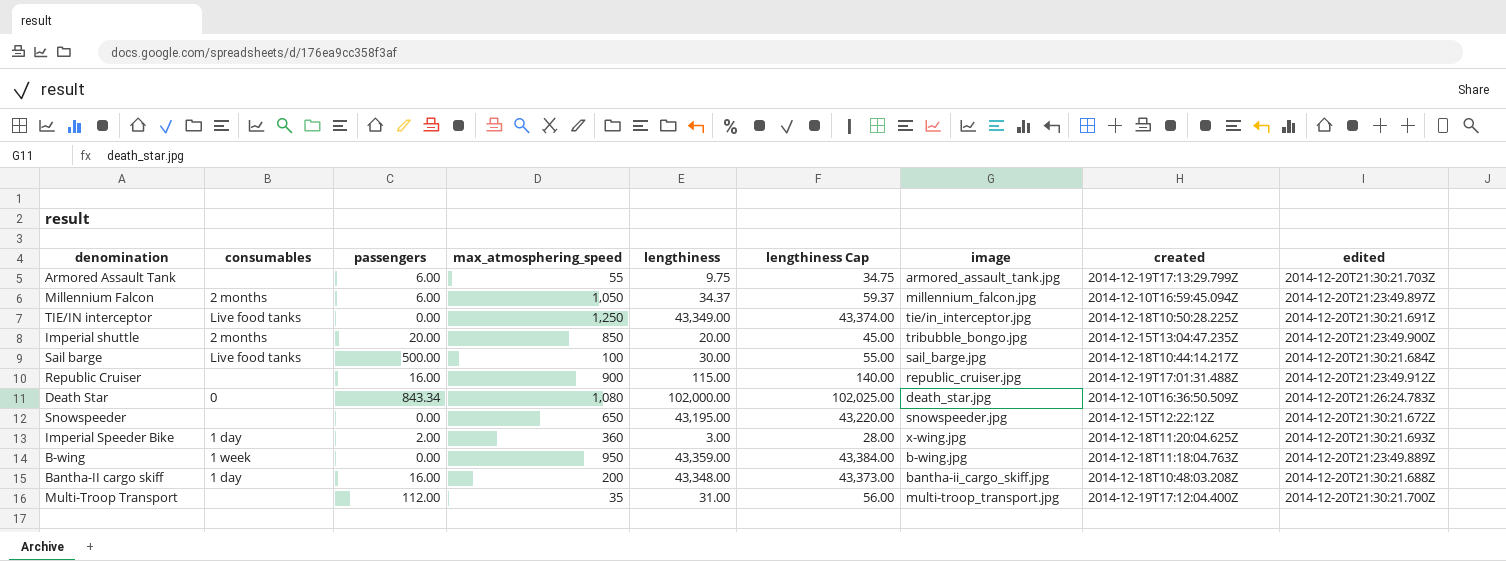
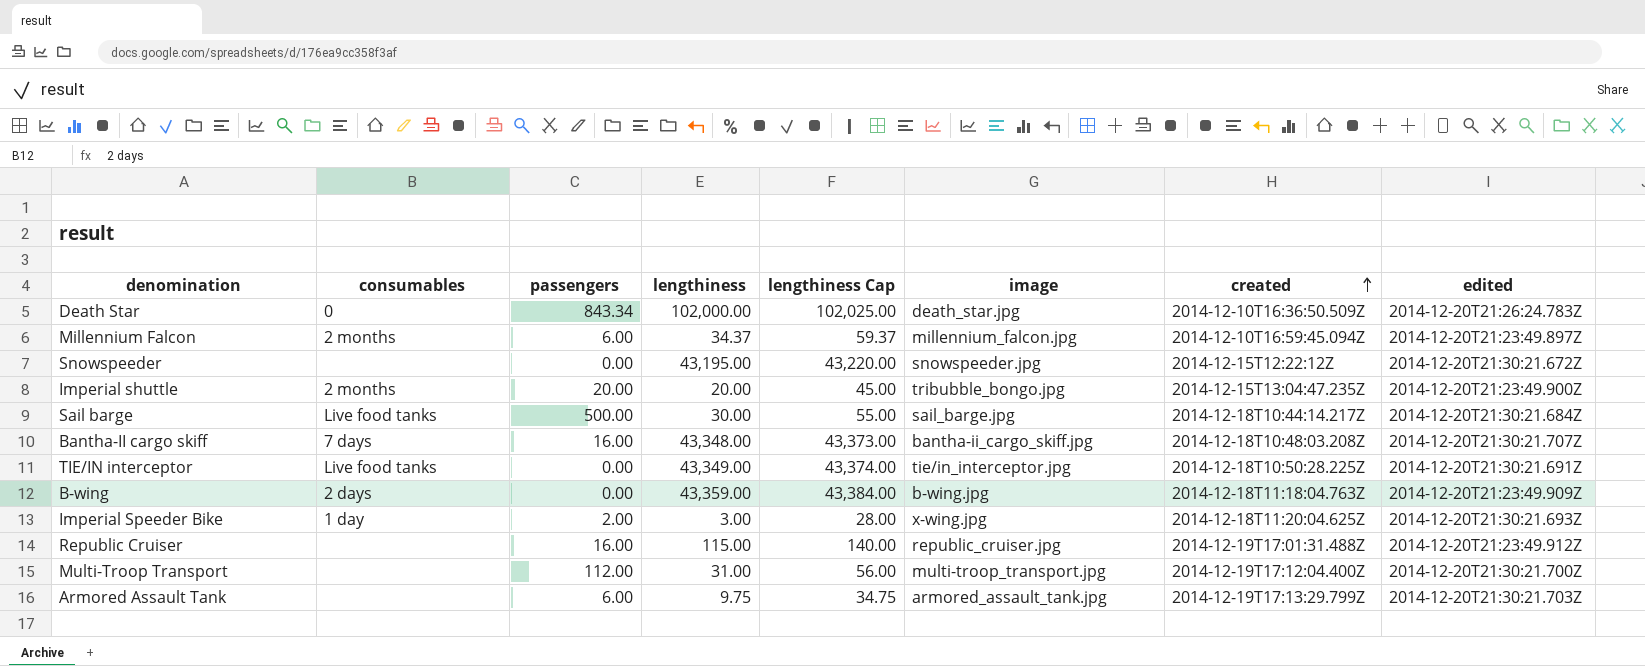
row order: none -> created ascending
column max_atmosphering_speed | position: 4 -> none
Bantha-II cargo skiff | consumables: 1 day -> 7 days
Bantha-II cargo skiff | edited: 2014-12-20T21:30:21.688Z -> 2014-12-20T21:30:21.707Z
B-wing | consumables: 1 week -> 2 days
B-wing | edited: 2014-12-20T21:23:49.889Z -> 2014-12-20T21:23:49.909Z

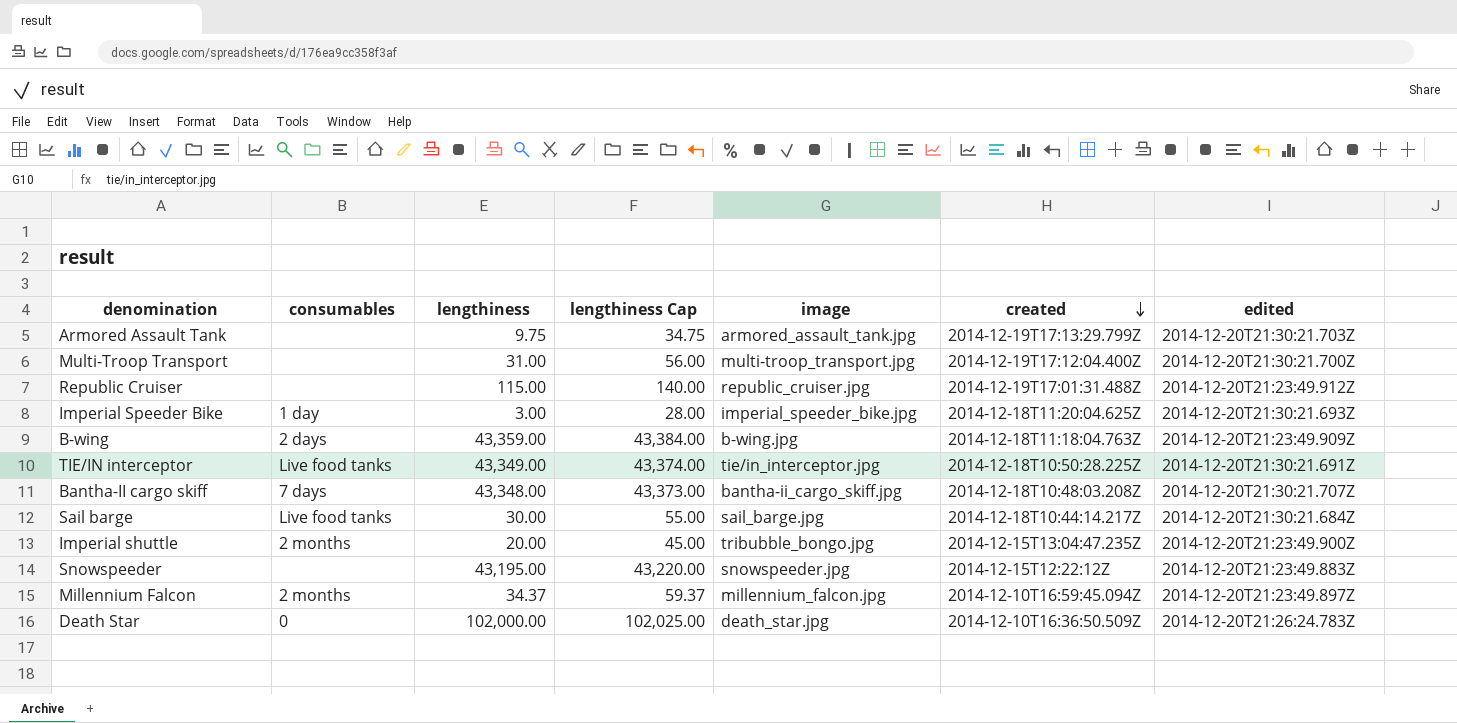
row order: created ascending -> created descending
column passengers | position: 3 -> none
Imperial Speeder Bike | image: x-wing.jpg -> imperial_speeder_bike.jpg
Snowspeeder | edited: 2014-12-20T21:30:21.672Z -> 2014-12-20T21:23:49.883Z

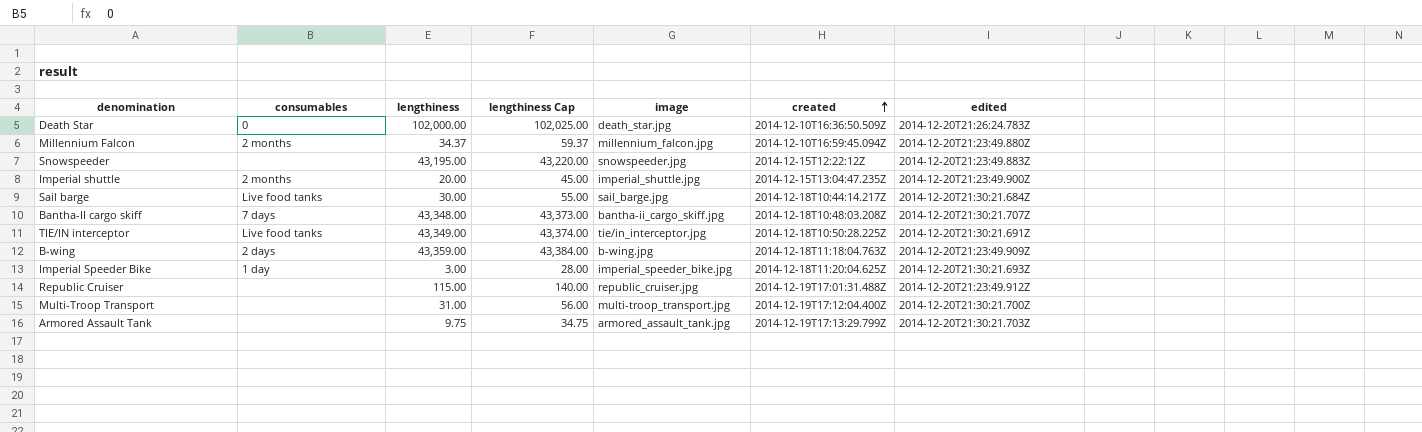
row order: created descending -> created ascending
Millennium Falcon | edited: 2014-12-20T21:23:49.897Z -> 2014-12-20T21:23:49.880Z
Imperial shuttle | image: tribubble_bongo.jpg -> imperial_shuttle.jpg

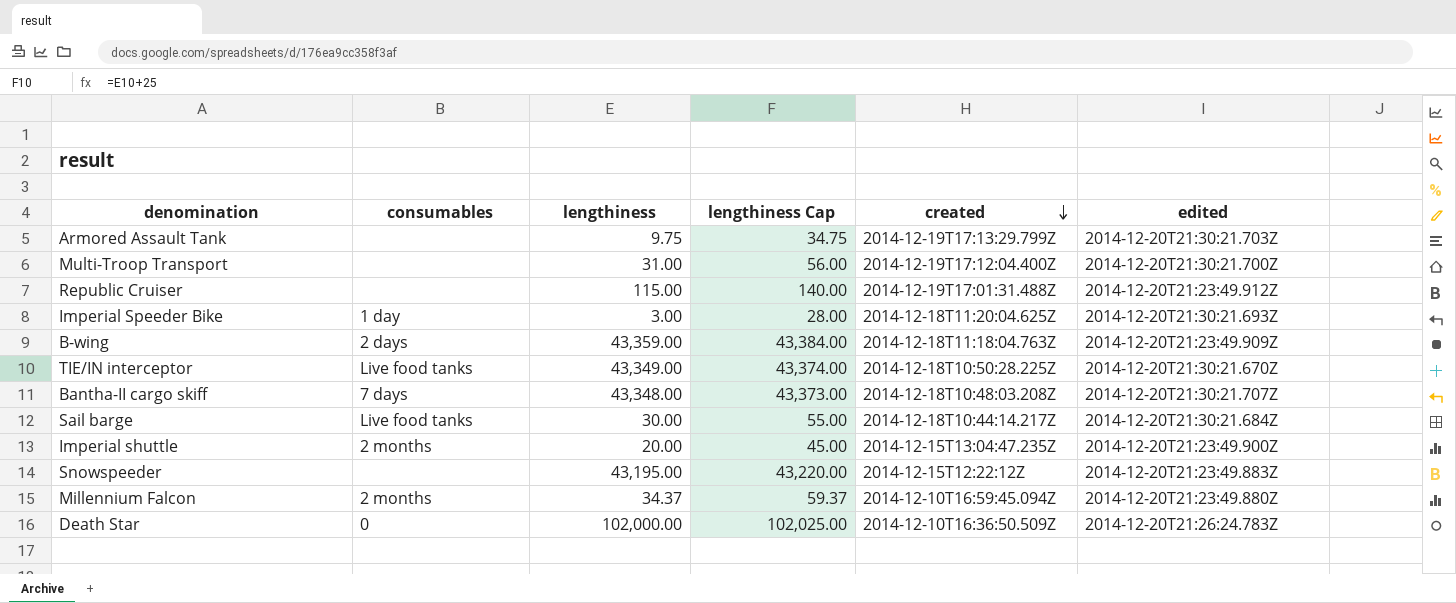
row order: created ascending -> created descending
column image | position: 5 -> none
TIE/IN interceptor | edited: 2014-12-20T21:30:21.691Z -> 2014-12-20T21:30:21.670Z

